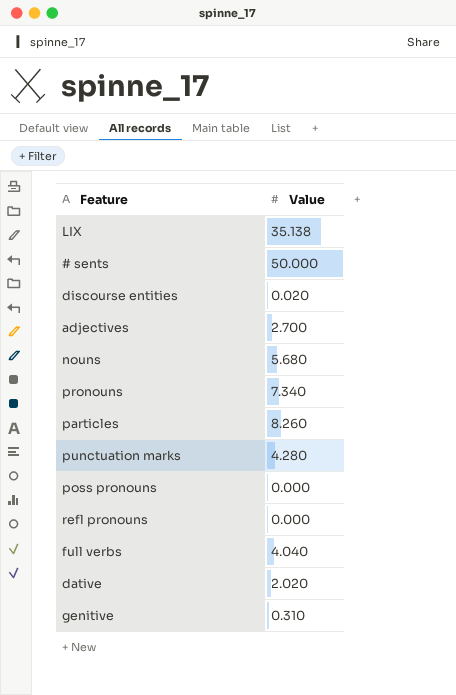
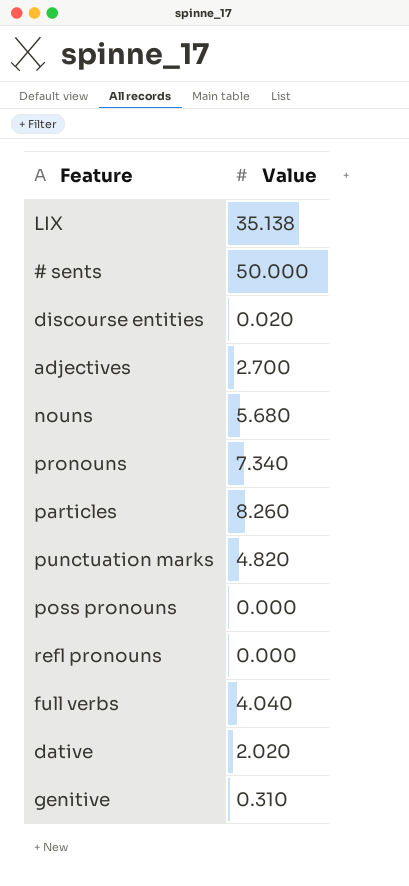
punctuation marks | Value: 4.280 -> 4.820

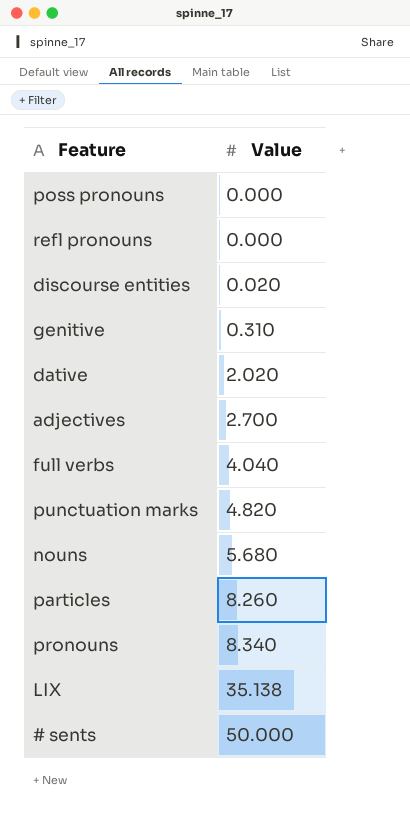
row order: none -> Value ascending
pronouns | Value: 7.340 -> 8.340

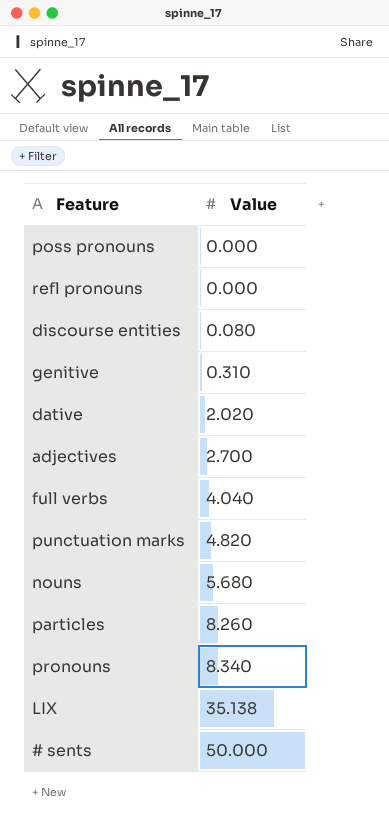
discourse entities | Value: 0.020 -> 0.080

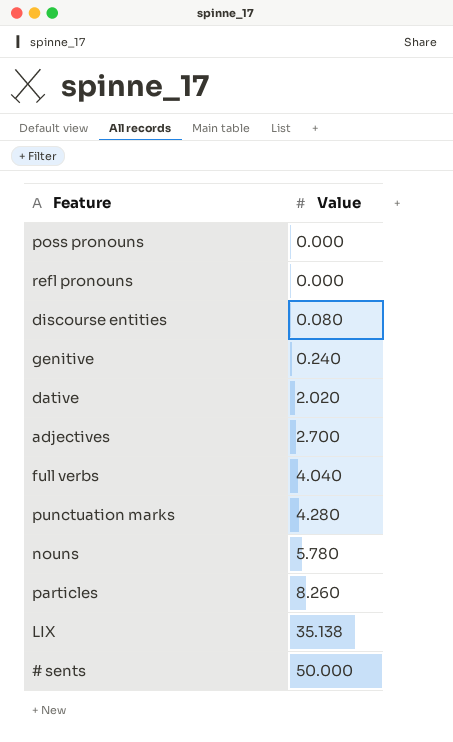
row pronouns: 8.340 -> none
genitive | Value: 0.310 -> 0.240
punctuation marks | Value: 4.820 -> 4.280
nouns | Value: 5.680 -> 5.780

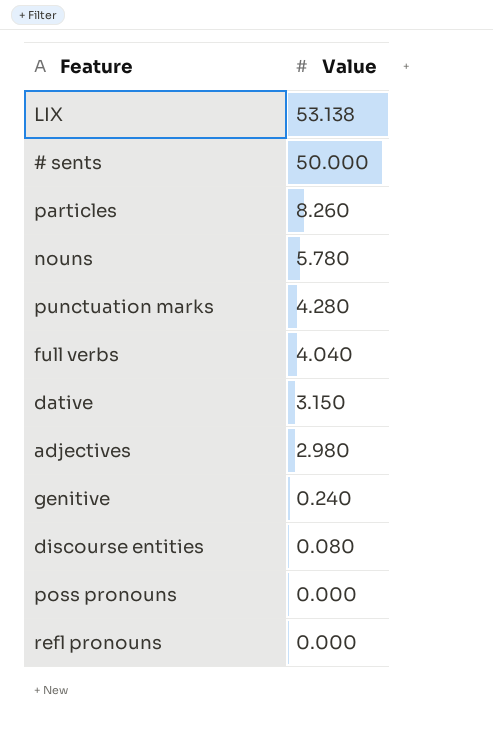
row order: Value ascending -> Value descending
LIX | Value: 35.138 -> 53.138
dative | Value: 2.020 -> 3.150
adjectives | Value: 2.700 -> 2.980

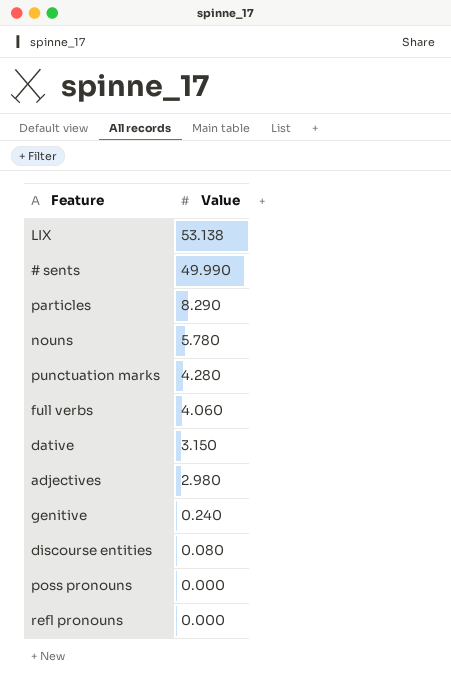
# sents | Value: 50.000 -> 49.990
particles | Value: 8.260 -> 8.290
full verbs | Value: 4.040 -> 4.060

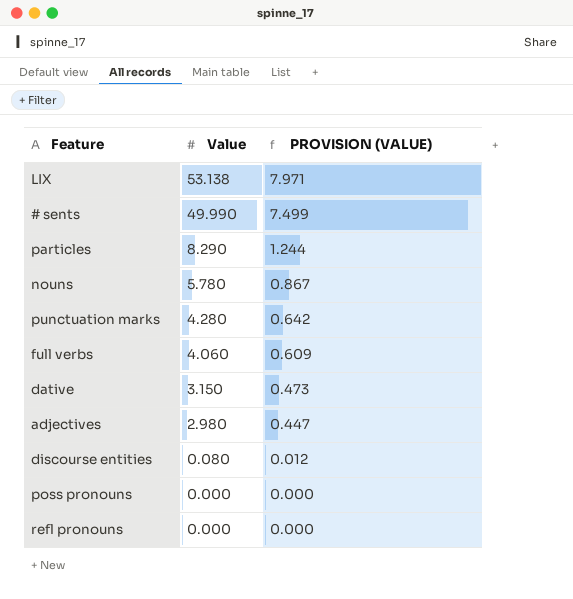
column PROVISION (VALUE) | formula: none -> [Value] * 0.15
row genitive: 0.240 -> none

